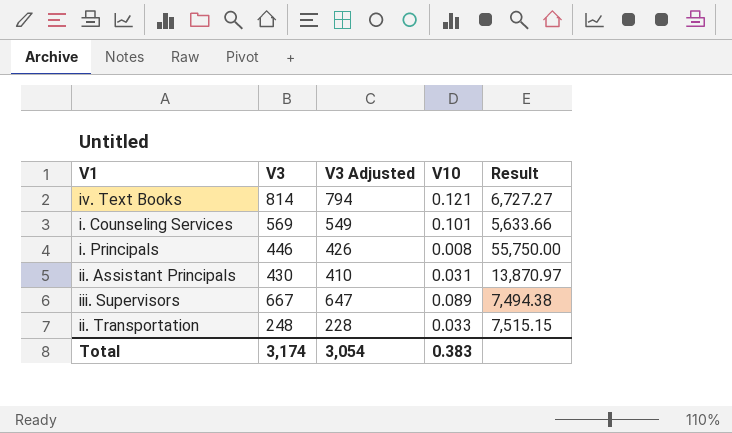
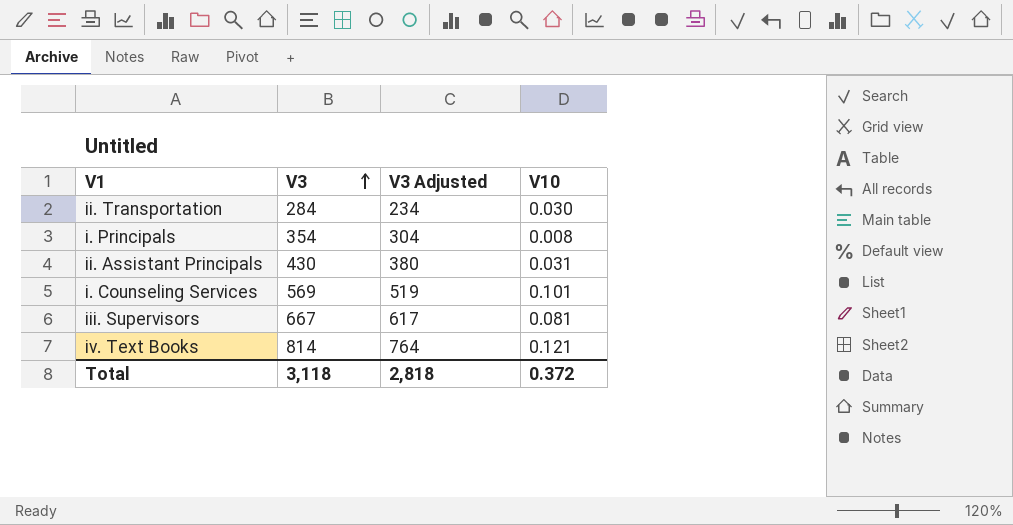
row order: none -> V3 ascending
column Result | formula: [V3] / [V10] -> none
column V3 Adjusted | formula: [V3] - 20 -> [V3] - 50
ii. Transportation | V3: 248 -> 284
ii. Transportation | V10: 0.033 -> 0.030
i. Principals | V3: 446 -> 354
iii. Supervisors | V10: 0.089 -> 0.081
Total | V3: 3,174 -> 3,118
Total | V3 Adjusted: 3,054 -> 2,818
Total | V10: 0.383 -> 0.372

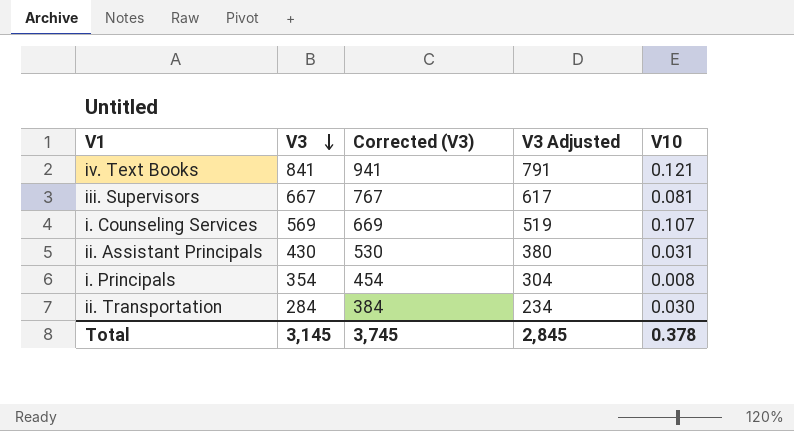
row order: V3 ascending -> V3 descending
column Corrected (V3) | formula: none -> [V3] + 100
iv. Text Books | V3: 814 -> 841
iv. Text Books | V3 Adjusted: 764 -> 791
i. Counseling Services | V10: 0.101 -> 0.107
Total | V3: 3,118 -> 3,145
Total | V3 Adjusted: 2,818 -> 2,845
Total | V10: 0.372 -> 0.378

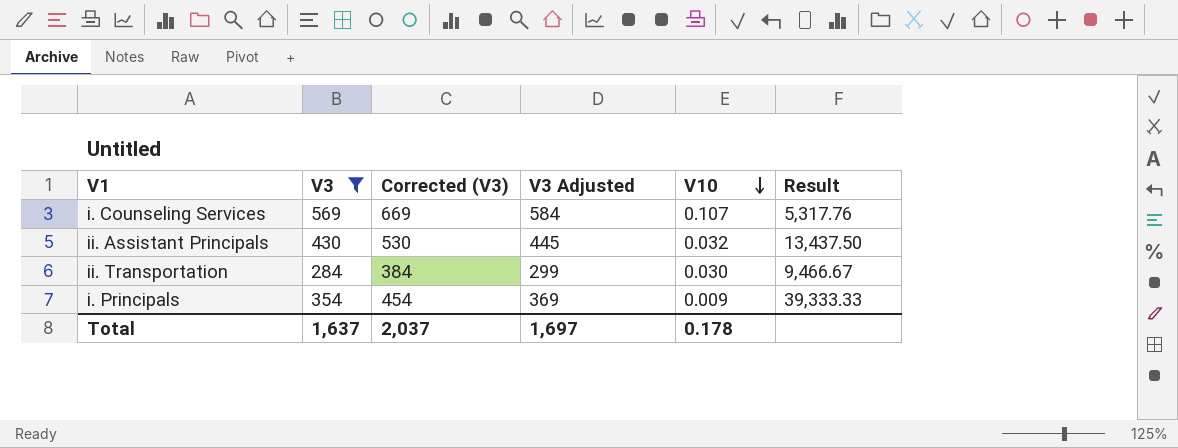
filter: none -> V3 <= 569
row order: V3 descending -> V10 descending
column V3 Adjusted | formula: [V3] - 50 -> [V3] + 15
column Result | formula: none -> [V3] / [V10]
ii. Assistant Principals | V10: 0.031 -> 0.032
i. Principals | V10: 0.008 -> 0.009
Total | V3: 3,145 -> 1,637
Total | Corrected (V3): 3,745 -> 2,037
Total | V3 Adjusted: 2,845 -> 1,697
Total | V10: 0.378 -> 0.178

